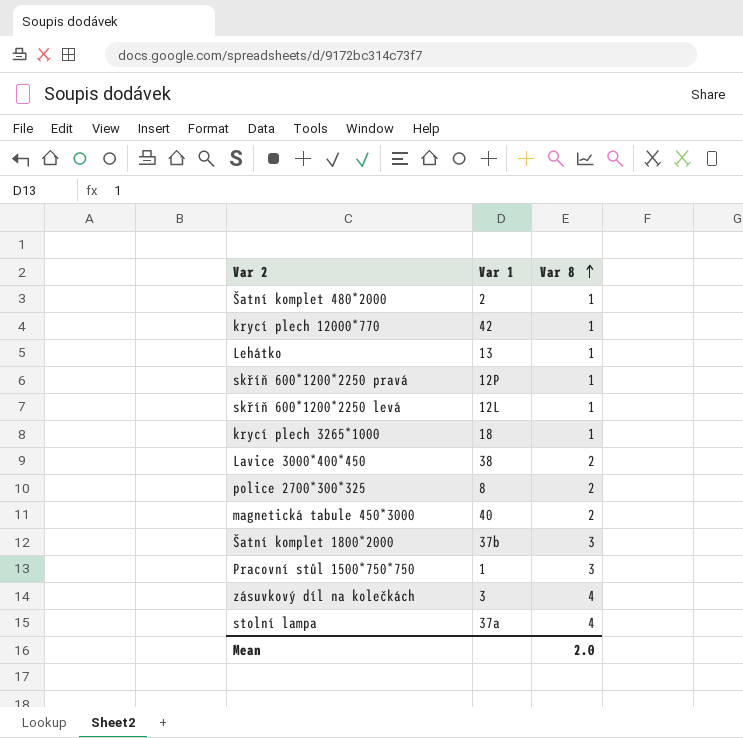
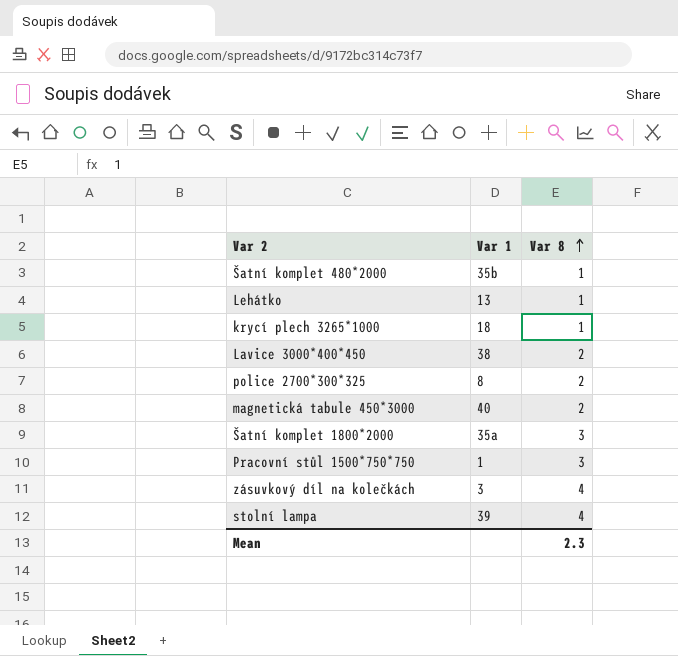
row krycí plech 12000*770: 42 | 1 -> none
row skříň 600*1200*2250 pravá: 12P | 1 -> none
row skříň 600*1200*2250 levá: 12L | 1 -> none
Šatní komplet 480*2000 | Var 1: 2 -> 35b
Šatní komplet 1800*2000 | Var 1: 37b -> 35a
stolní lampa | Var 1: 37a -> 39
Mean | Var 8: 2.0 -> 2.3

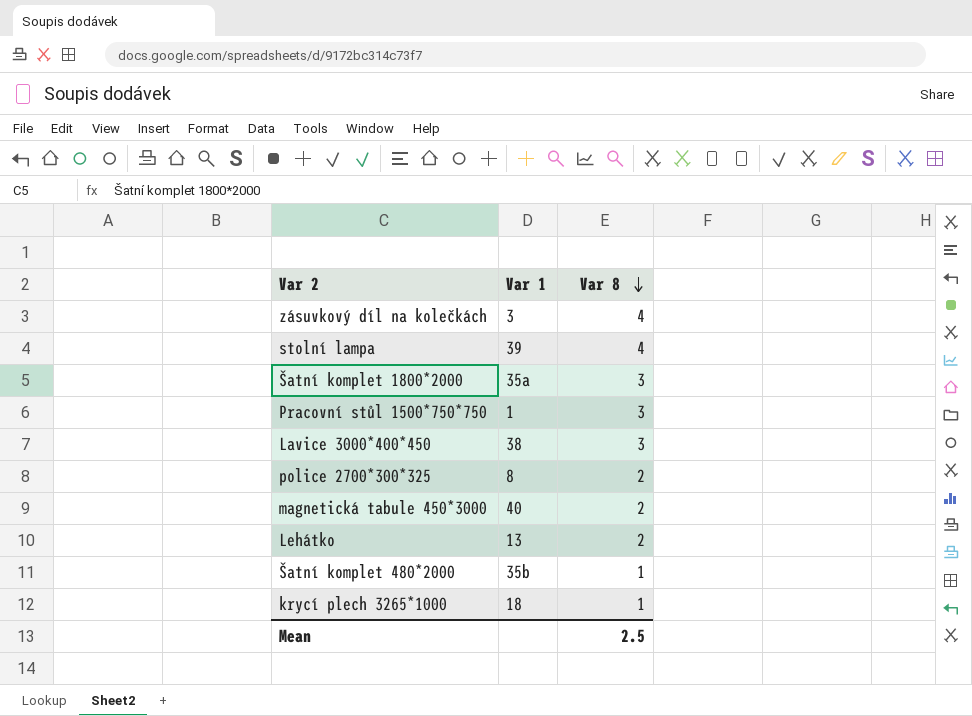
row order: Var 8 ascending -> Var 8 descending
Lavice 3000*400*450 | Var 8: 2 -> 3
Lehátko | Var 8: 1 -> 2
Mean | Var 8: 2.3 -> 2.5

